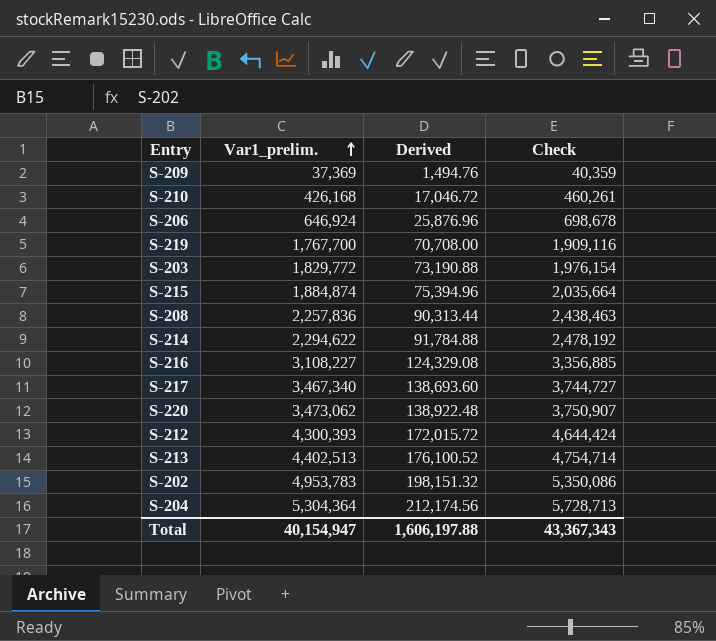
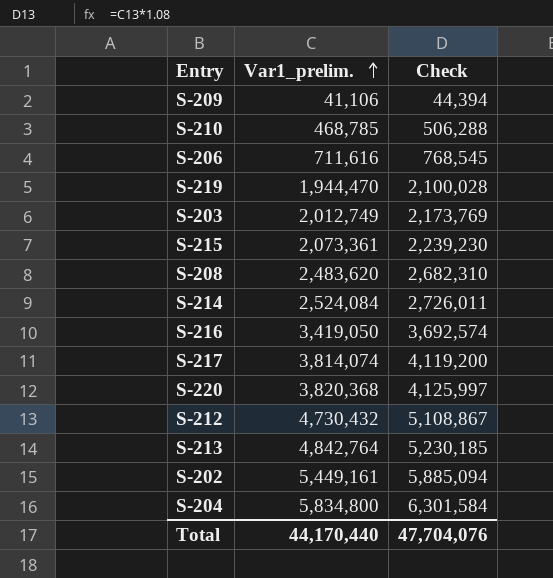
column Derived | formula: [Var1_prelim.] * 0.04 -> none
S-209 | Var1_prelim.: 37,369 -> 41,106
S-209 | Check: 40,359 -> 44,394
S-210 | Var1_prelim.: 426,168 -> 468,785
S-210 | Check: 460,261 -> 506,288
S-206 | Var1_prelim.: 646,924 -> 711,616
S-206 | Check: 698,678 -> 768,545
S-219 | Var1_prelim.: 1,767,700 -> 1,944,470
S-219 | Check: 1,909,116 -> 2,100,028
S-203 | Var1_prelim.: 1,829,772 -> 2,012,749
S-203 | Check: 1,976,154 -> 2,173,769
S-215 | Var1_prelim.: 1,884,874 -> 2,073,361
S-215 | Check: 2,035,664 -> 2,239,230
S-208 | Var1_prelim.: 2,257,836 -> 2,483,620
S-208 | Check: 2,438,463 -> 2,682,310
S-214 | Var1_prelim.: 2,294,622 -> 2,524,084
S-214 | Check: 2,478,192 -> 2,726,011
S-216 | Var1_prelim.: 3,108,227 -> 3,419,050
S-216 | Check: 3,356,885 -> 3,692,574
S-217 | Var1_prelim.: 3,467,340 -> 3,814,074
S-217 | Check: 3,744,727 -> 4,119,200
S-220 | Var1_prelim.: 3,473,062 -> 3,820,368
S-220 | Check: 3,750,907 -> 4,125,997
S-212 | Var1_prelim.: 4,300,393 -> 4,730,432
S-212 | Check: 4,644,424 -> 5,108,867
S-213 | Var1_prelim.: 4,402,513 -> 4,842,764
S-213 | Check: 4,754,714 -> 5,230,185
S-202 | Var1_prelim.: 4,953,783 -> 5,449,161
S-202 | Check: 5,350,086 -> 5,885,094
S-204 | Var1_prelim.: 5,304,364 -> 5,834,800
S-204 | Check: 5,728,713 -> 6,301,584
Total | Var1_prelim.: 40,154,947 -> 44,170,440
Total | Check: 43,367,343 -> 47,704,076

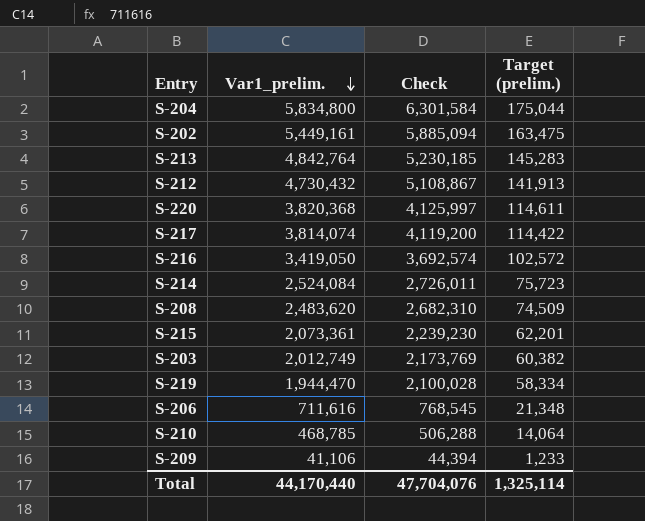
row order: Var1_prelim. ascending -> Var1_prelim. descending
column Target (prelim.) | formula: none -> [Var1_prelim.] * 0.03

